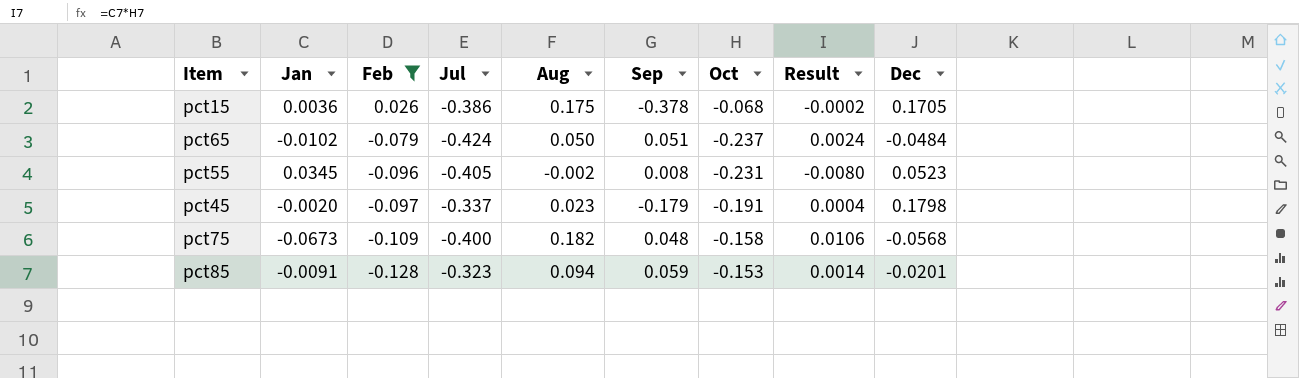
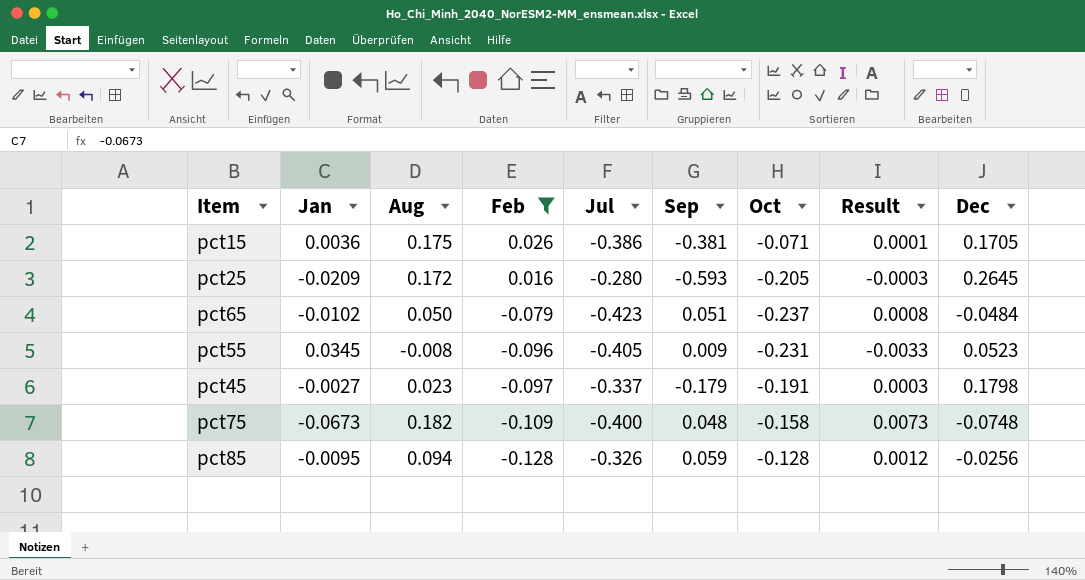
column Aug | position: 5 -> 3
column Result | formula: [Jan] * [Oct] -> [Jan] * [Feb]
pct15 | Sep: -0.378 -> -0.381
pct15 | Oct: -0.068 -> -0.071
row pct25: none -> -0.0209 | 0.172 | 0.016 | -0.280 | -0.593 | -0.205 | -0.0003 | 0.2645
pct65 | Jul: -0.424 -> -0.423
pct55 | Aug: -0.002 -> -0.008
pct55 | Sep: 0.008 -> 0.009
pct45 | Jan: -0.0020 -> -0.0027
pct75 | Dec: -0.0568 -> -0.0748
pct85 | Jan: -0.0091 -> -0.0095
pct85 | Jul: -0.323 -> -0.326
pct85 | Oct: -0.153 -> -0.128
pct85 | Dec: -0.0201 -> -0.0256

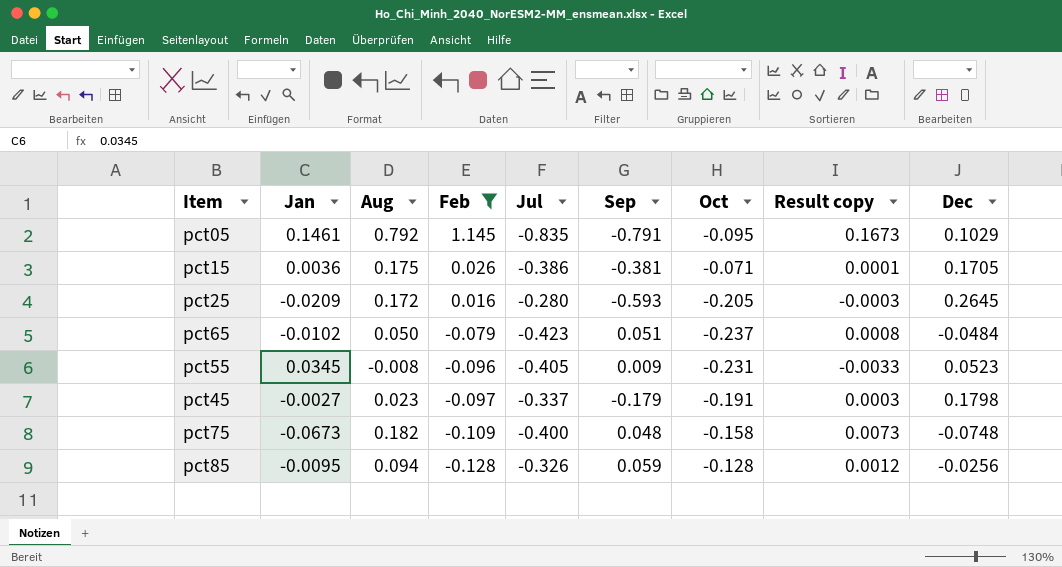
column name: Result -> Result copy
row pct05: none -> 0.1461 | 0.792 | 1.145 | -0.835 | -0.791 | -0.095 | 0.1673 | 0.1029

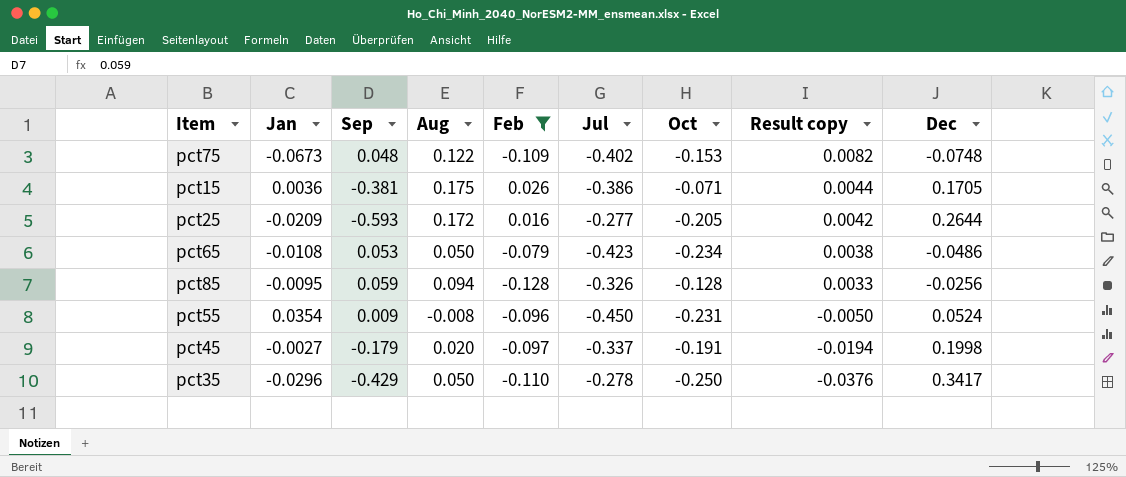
row order: Feb descending -> Result copy descending
column Sep | position: 6 -> 3
column Result copy | formula: [Jan] * [Feb] -> [Feb] * [Dec]
row pct05: 0.1461 | 0.792 | 1.145 | -0.835 | -0.791 | -0.095 | 0.1673 | 0.1029 -> none
pct75 | Aug: 0.182 -> 0.122
pct75 | Jul: -0.400 -> -0.402
pct75 | Oct: -0.158 -> -0.153
pct25 | Jul: -0.280 -> -0.277
pct25 | Dec: 0.2645 -> 0.2644
pct65 | Jan: -0.0102 -> -0.0108
pct65 | Sep: 0.051 -> 0.053
pct65 | Oct: -0.237 -> -0.234
pct65 | Dec: -0.0484 -> -0.0486
pct55 | Jan: 0.0345 -> 0.0354
pct55 | Jul: -0.405 -> -0.450
pct55 | Dec: 0.0523 -> 0.0524
pct45 | Aug: 0.023 -> 0.020
pct45 | Dec: 0.1798 -> 0.1998
row pct35: none -> -0.0296 | -0.429 | 0.050 | -0.110 | -0.278 | -0.250 | -0.0376 | 0.3417

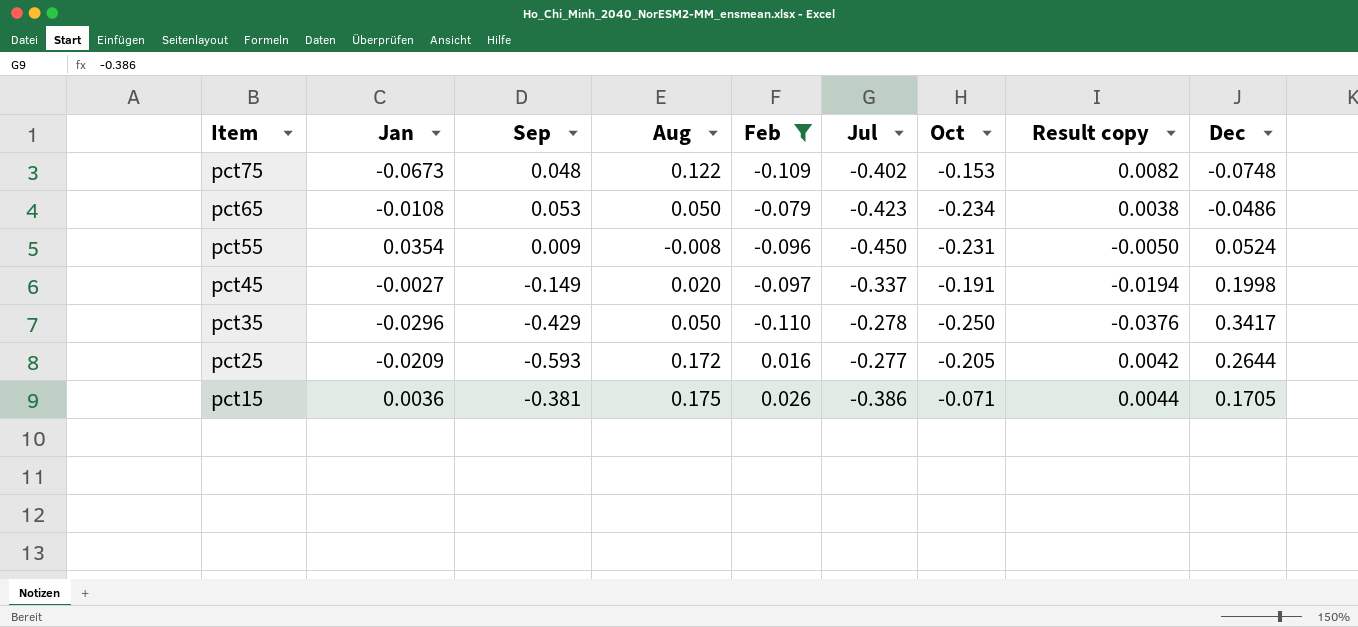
row order: Result copy descending -> Item descending
row pct85: -0.0095 | 0.059 | 0.094 | -0.128 | -0.326 | -0.128 | 0.0033 | -0.0256 -> none
pct45 | Sep: -0.179 -> -0.149

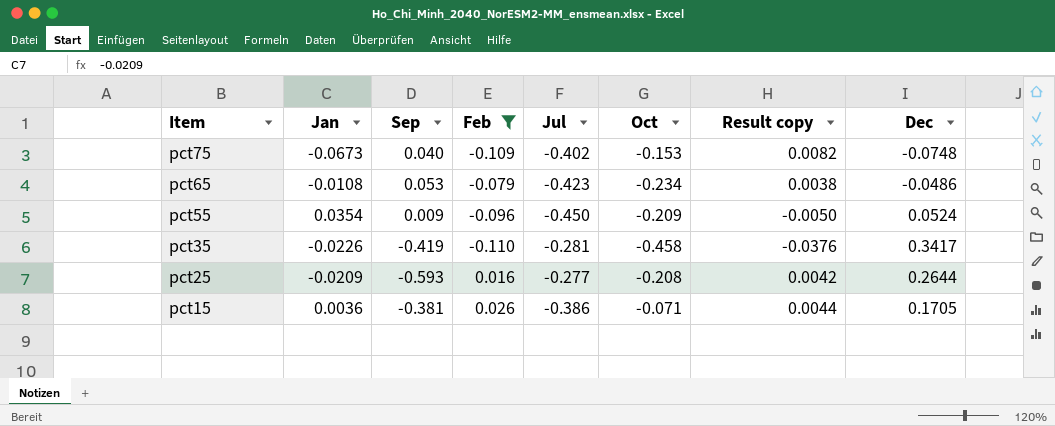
column Aug | position: 4 -> none
row pct45: -0.0027 | -0.149 | 0.020 | -0.097 | -0.337 | -0.191 | -0.0194 | 0.1998 -> none
pct75 | Sep: 0.048 -> 0.040
pct55 | Oct: -0.231 -> -0.209
pct35 | Jan: -0.0296 -> -0.0226
pct35 | Sep: -0.429 -> -0.419
pct35 | Jul: -0.278 -> -0.281
pct35 | Oct: -0.250 -> -0.458
pct25 | Oct: -0.205 -> -0.208

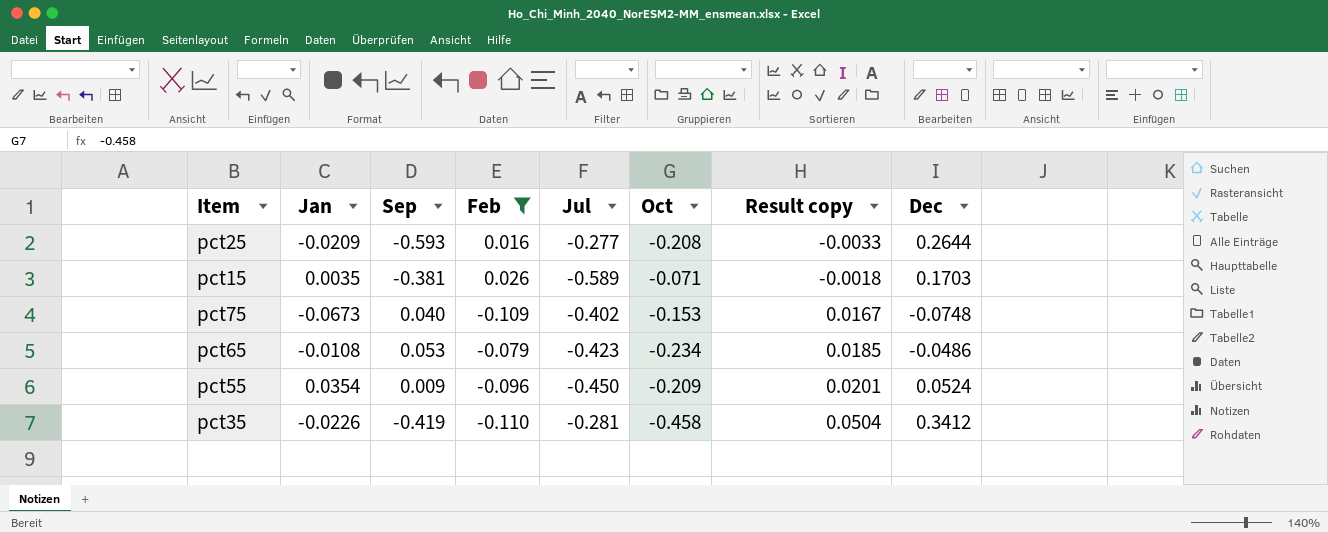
row order: Item descending -> Result copy ascending
column Result copy | formula: [Feb] * [Dec] -> [Feb] * [Oct]
pct15 | Jan: 0.0036 -> 0.0035
pct15 | Jul: -0.386 -> -0.589
pct15 | Dec: 0.1705 -> 0.1703
pct35 | Dec: 0.3417 -> 0.3412

